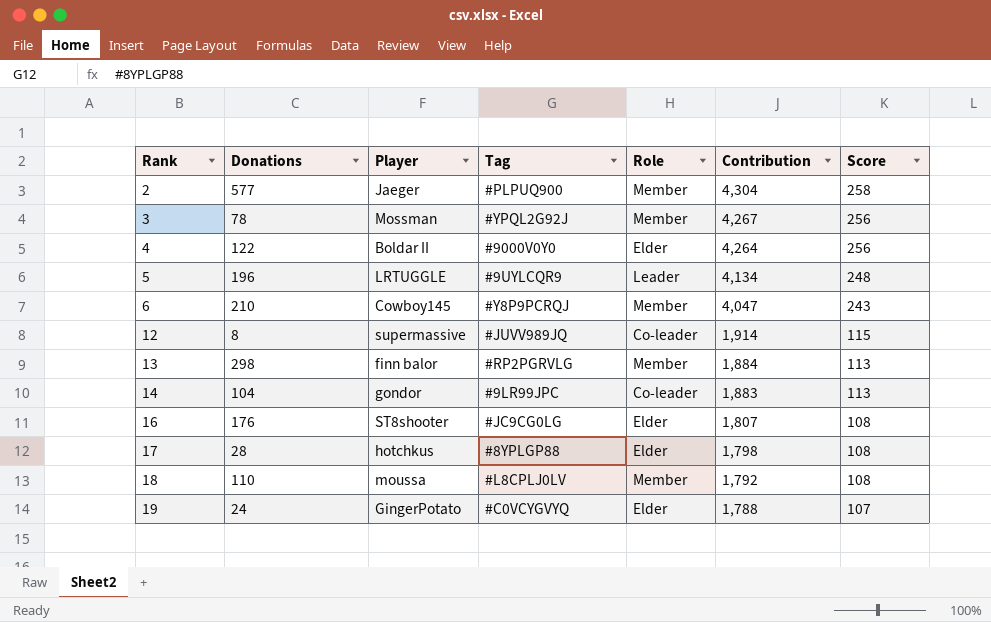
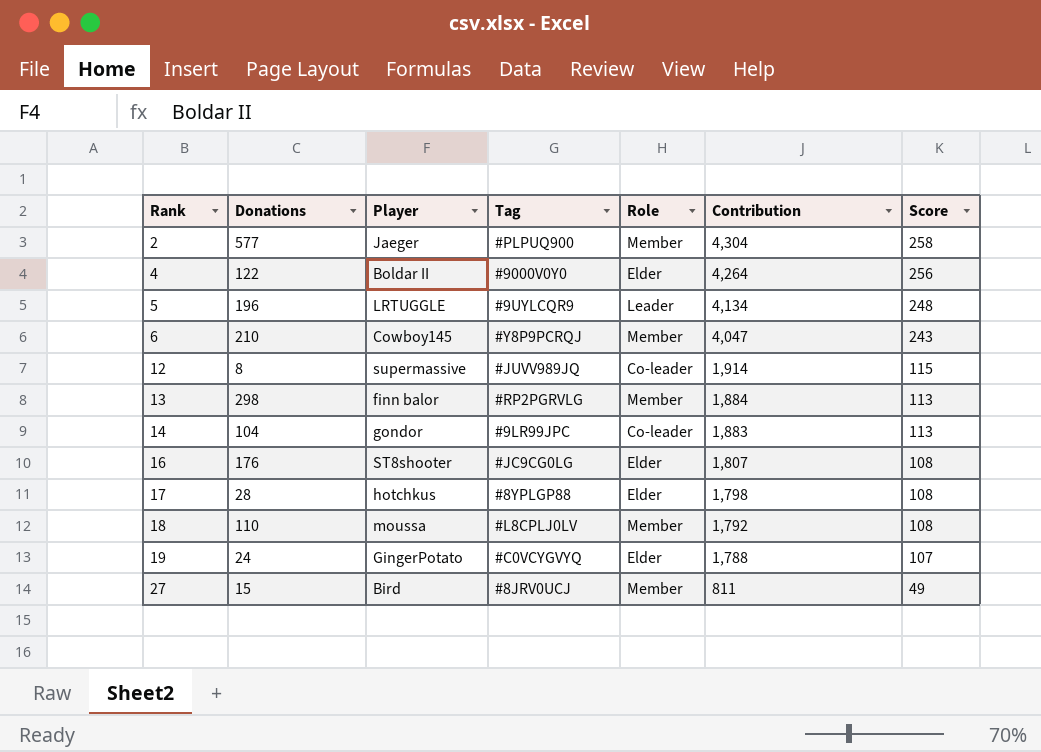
row 3: 78 | Mossman | #YPQL2G92J | Member | 4,267 | 256 -> none
row 27: none -> 15 | Bird | #8JRV0UCJ | Member | 811 | 49

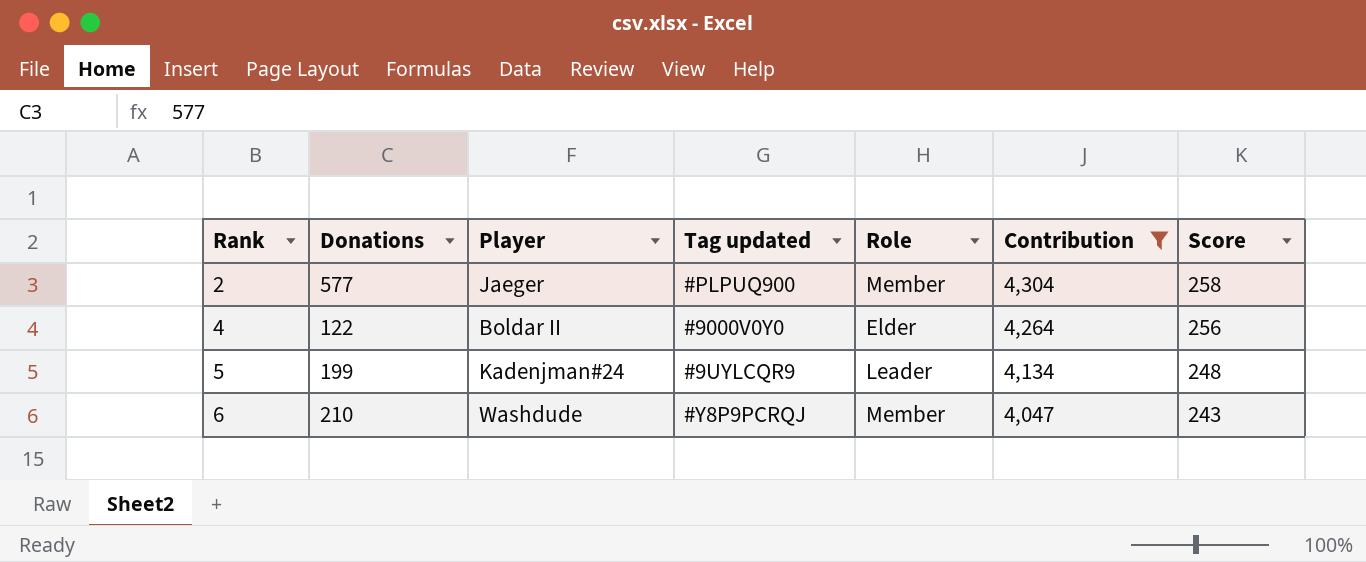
filter: none -> Contribution >= 4,047
column name: Tag -> Tag updated
5 | Donations: 196 -> 199
5 | Player: LRTUGGLE -> Kadenjman#24
6 | Player: Cowboy145 -> Washdude

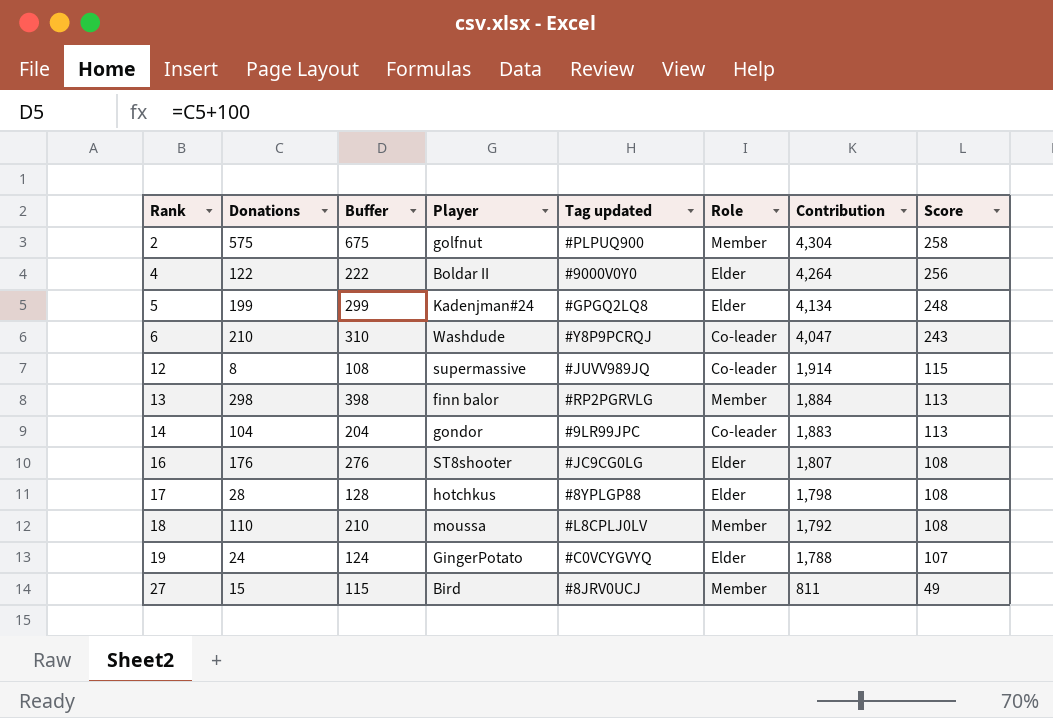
filter: Contribution >= 4,047 -> none
column Buffer | formula: none -> [Donations] + 100
2 | Donations: 577 -> 575
2 | Player: Jaeger -> golfnut
5 | Tag updated: #9UYLCQR9 -> #GPGQ2LQ8
5 | Role: Leader -> Elder
6 | Role: Member -> Co-leader

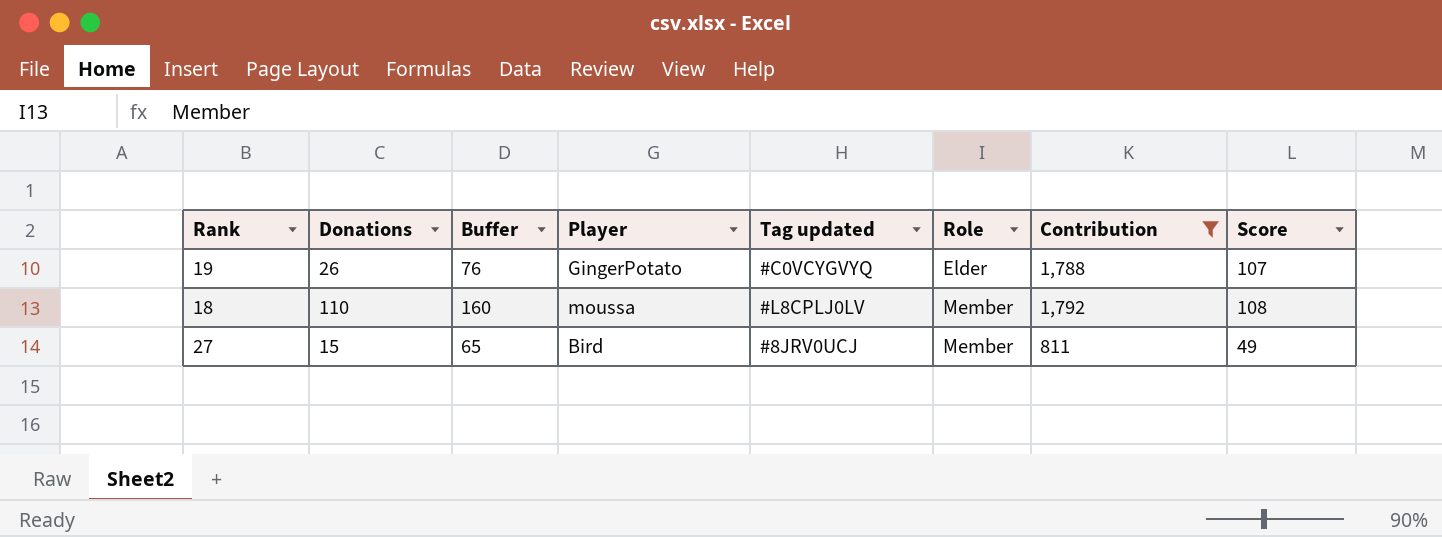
filter: none -> Contribution <= 1,792
row order: Rank ascending -> Role ascending
column Buffer | formula: [Donations] + 100 -> [Donations] + 50
19 | Donations: 24 -> 26

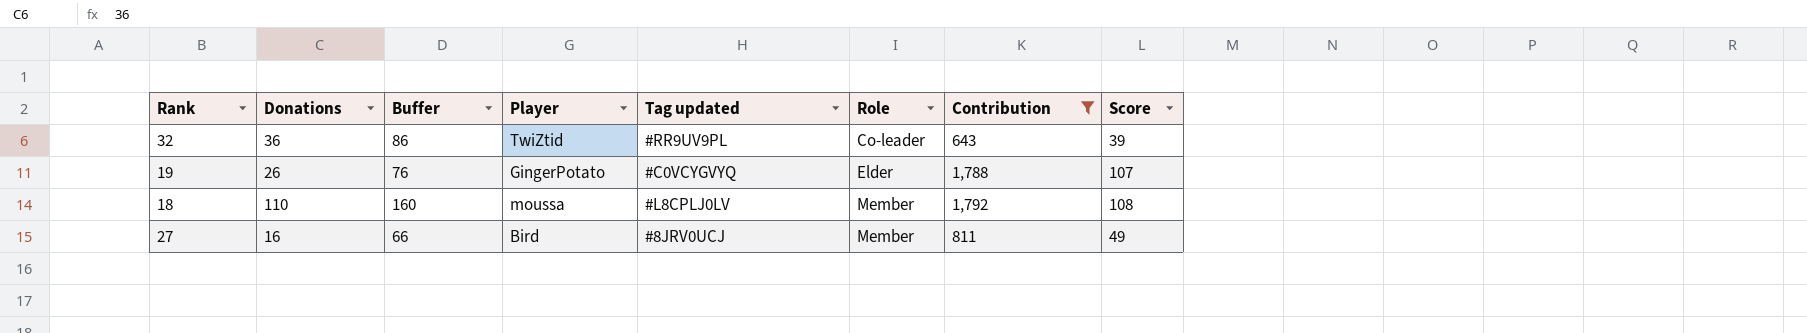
row 32: none -> 36 | 86 | TwiZtid | #RR9UV9PL | Co-leader | 643 | 39
27 | Donations: 15 -> 16
27 | Buffer: 65 -> 66

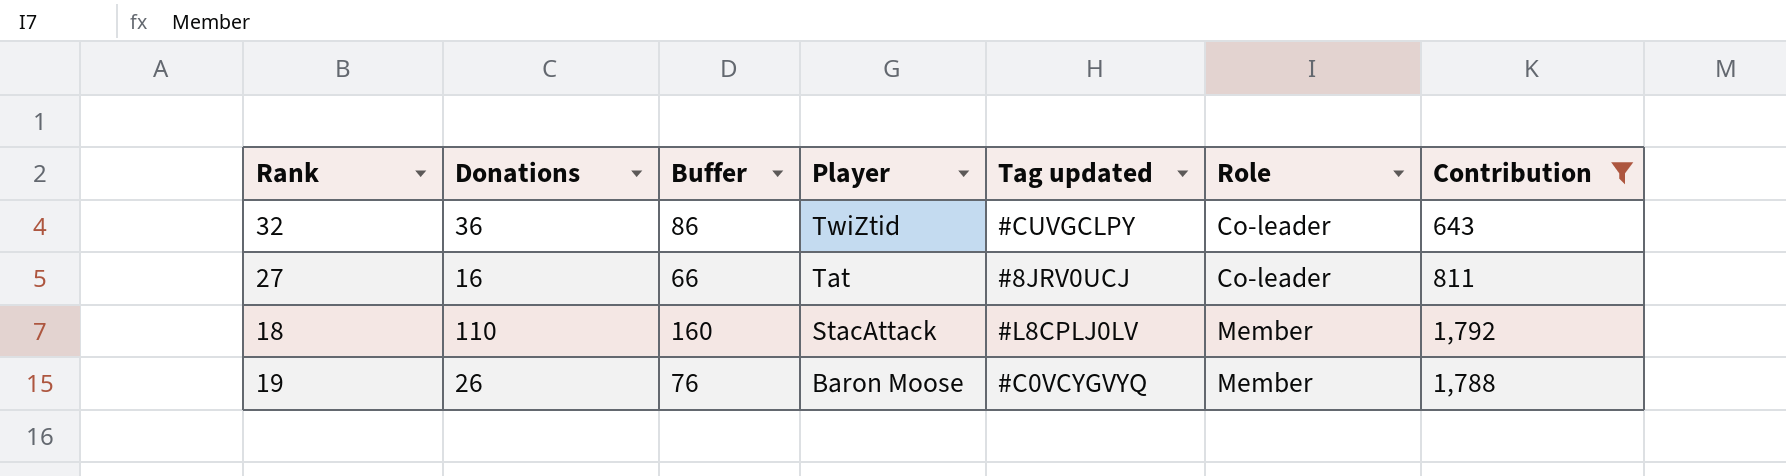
row order: Role ascending -> Player descending
column Score | formula: [Contribution] * 0.06 -> none
32 | Tag updated: #RR9UV9PL -> #CUVGCLPY
27 | Player: Bird -> Tat
27 | Role: Member -> Co-leader
18 | Player: moussa -> StacAttack
19 | Player: GingerPotato -> Baron Moose
19 | Role: Elder -> Member

